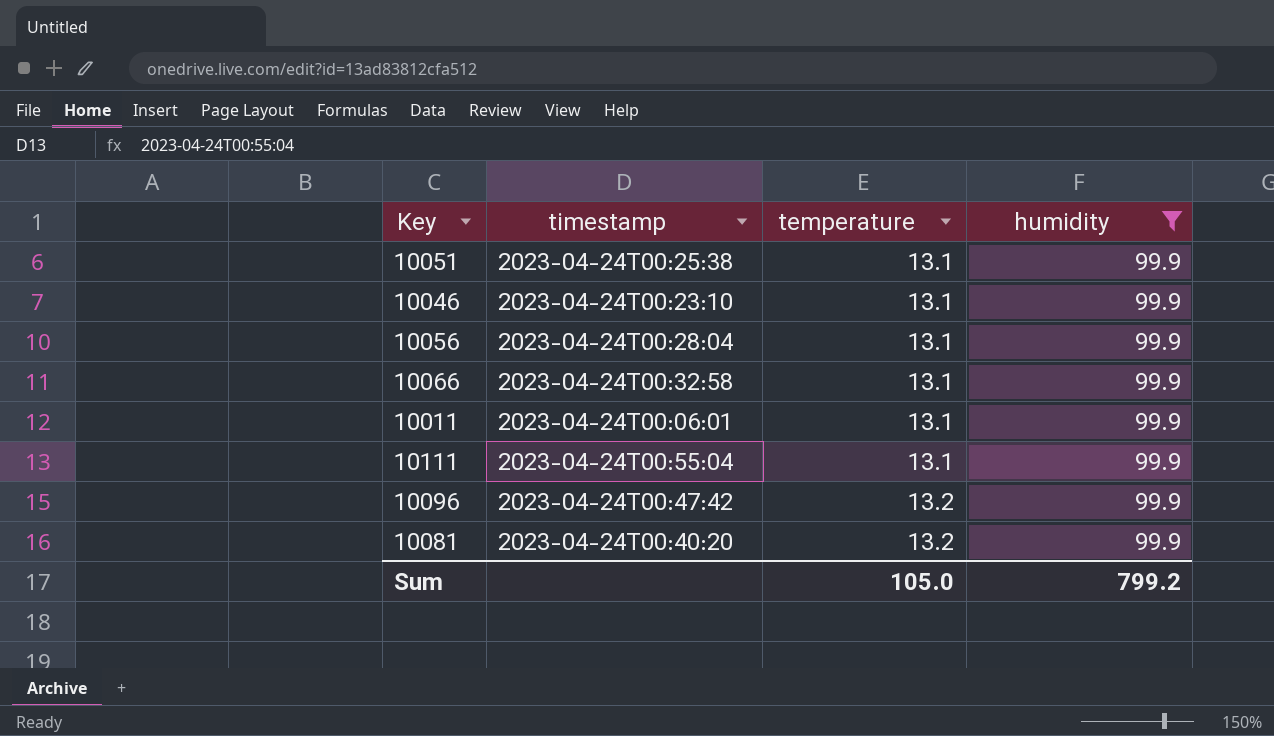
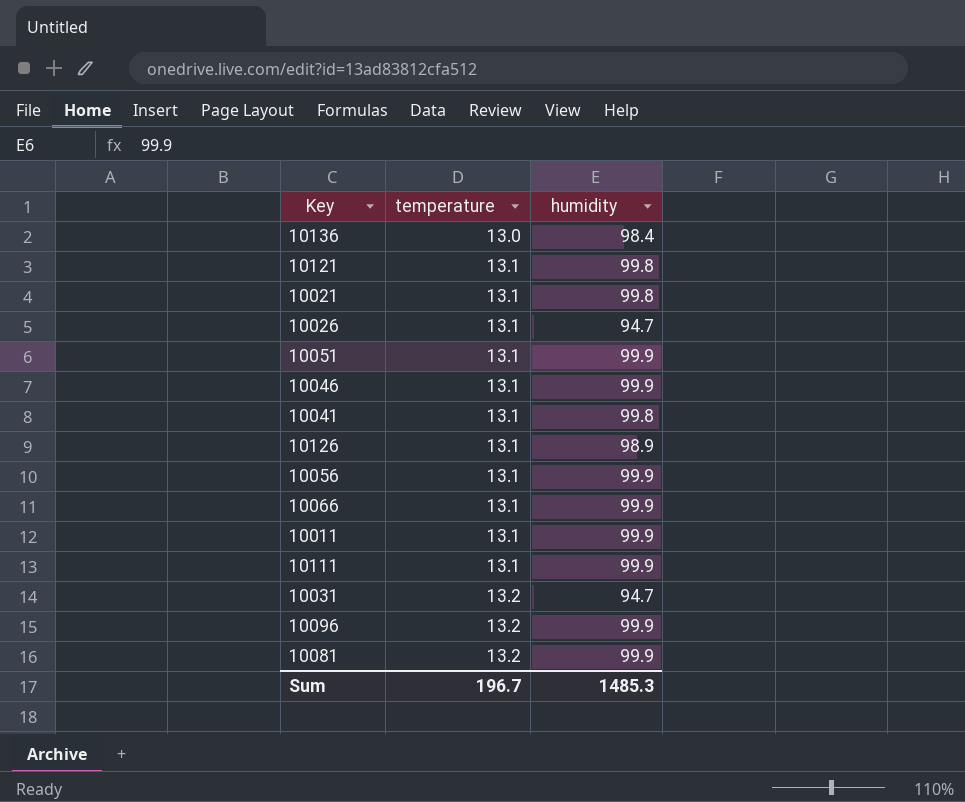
filter: humidity = 99.9 -> none
column timestamp | position: 2 -> none
Sum | temperature: 105.0 -> 196.7
Sum | humidity: 799.2 -> 1485.3

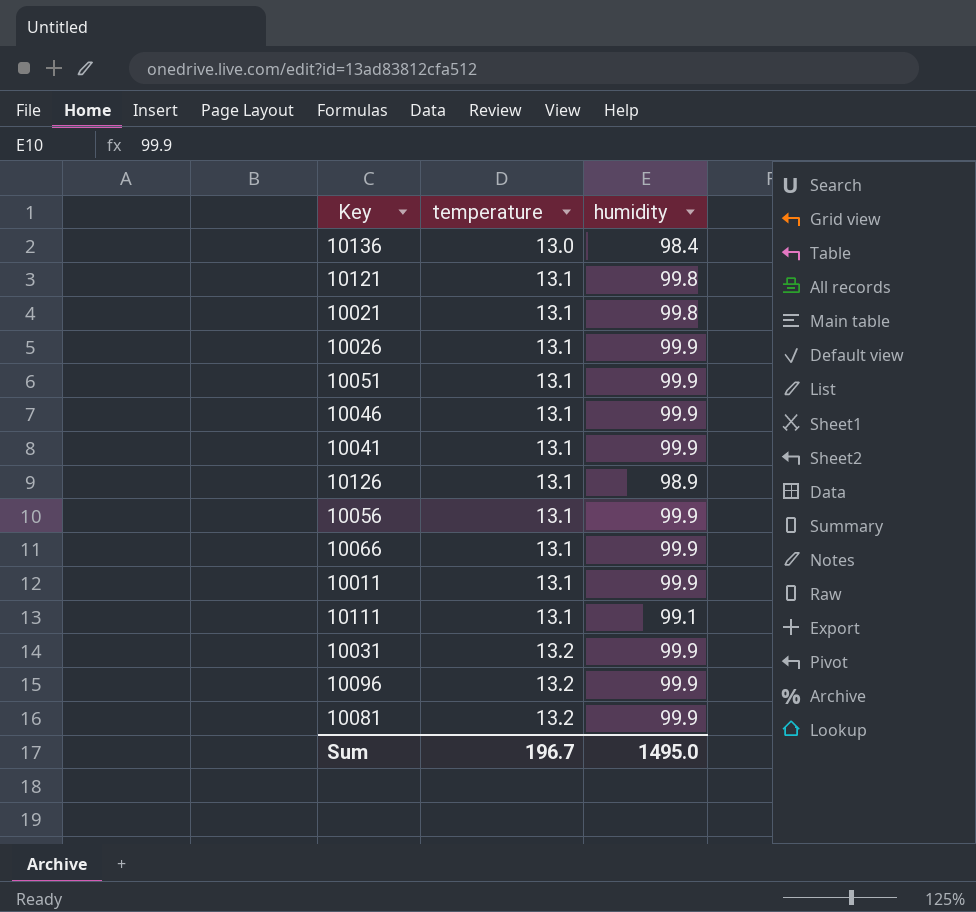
10026 | humidity: 94.7 -> 99.9
10041 | humidity: 99.8 -> 99.9
10111 | humidity: 99.9 -> 99.1
10031 | humidity: 94.7 -> 99.9
Sum | humidity: 1485.3 -> 1495.0

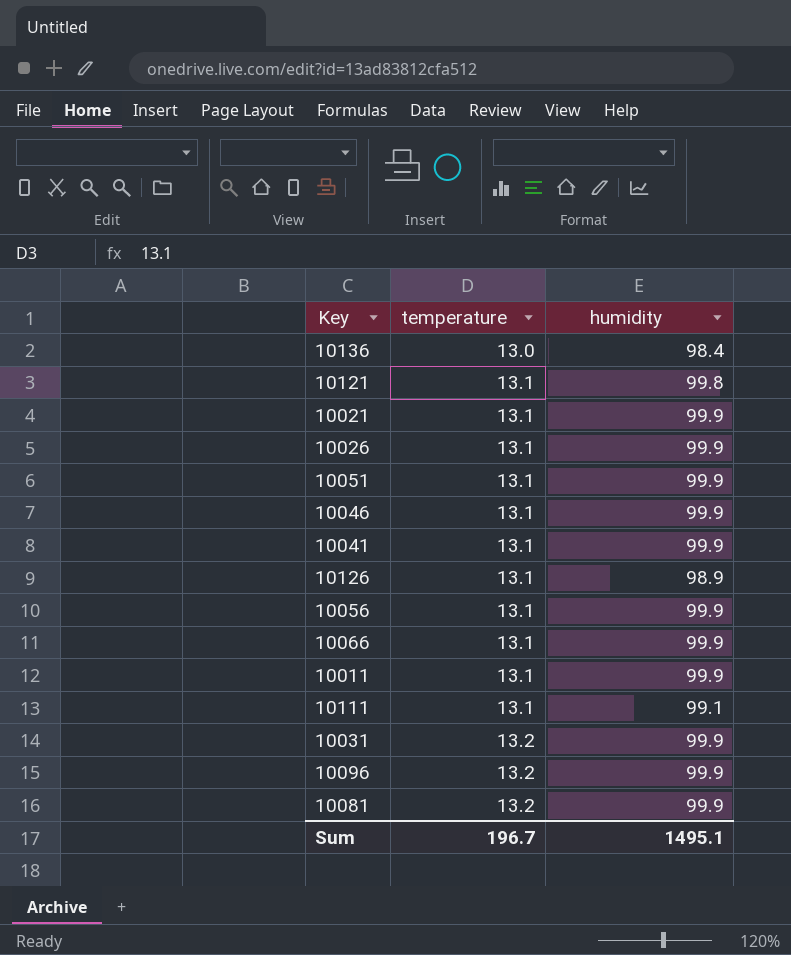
10021 | humidity: 99.8 -> 99.9
Sum | humidity: 1495.0 -> 1495.1

